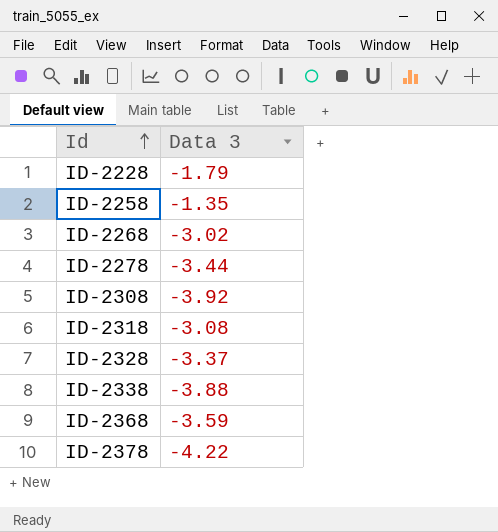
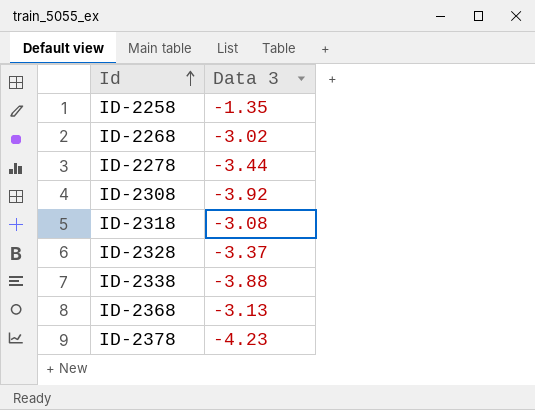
row ID-2228: -1.79 -> none
ID-2368 | Data 3: -3.59 -> -3.13
ID-2378 | Data 3: -4.22 -> -4.23

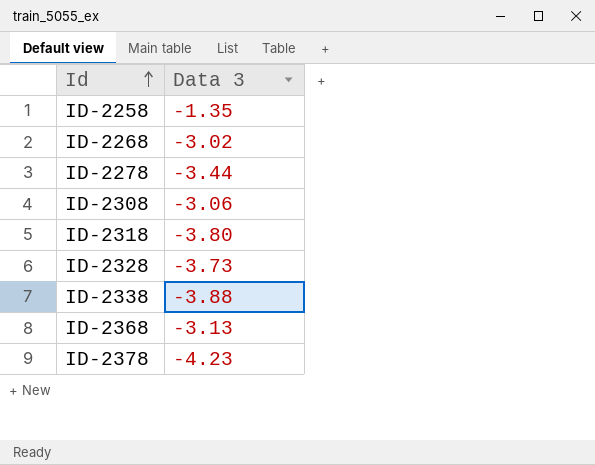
ID-2308 | Data 3: -3.92 -> -3.06
ID-2318 | Data 3: -3.08 -> -3.80
ID-2328 | Data 3: -3.37 -> -3.73

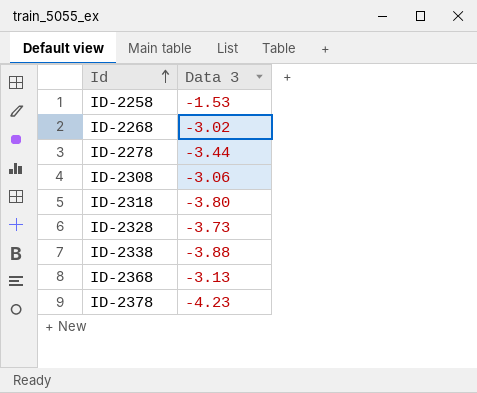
ID-2258 | Data 3: -1.35 -> -1.53

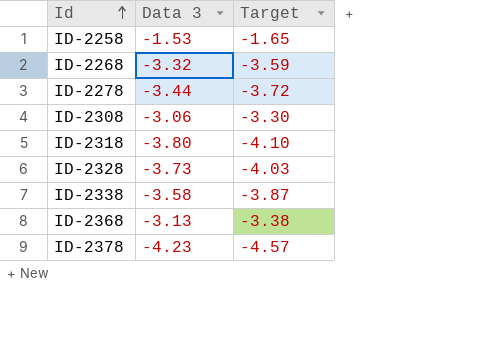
column Target | formula: none -> [Data 3] * 1.08
ID-2268 | Data 3: -3.02 -> -3.32
ID-2338 | Data 3: -3.88 -> -3.58

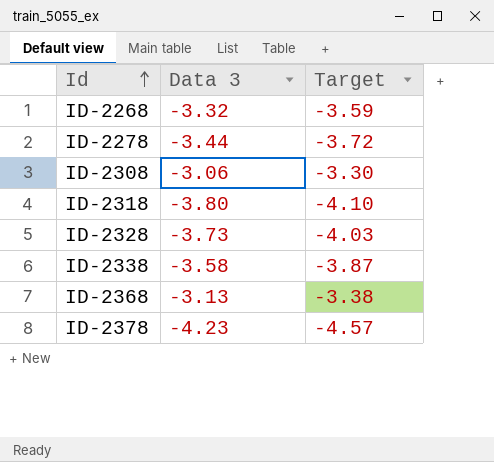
row ID-2258: -1.53 | -1.65 -> none

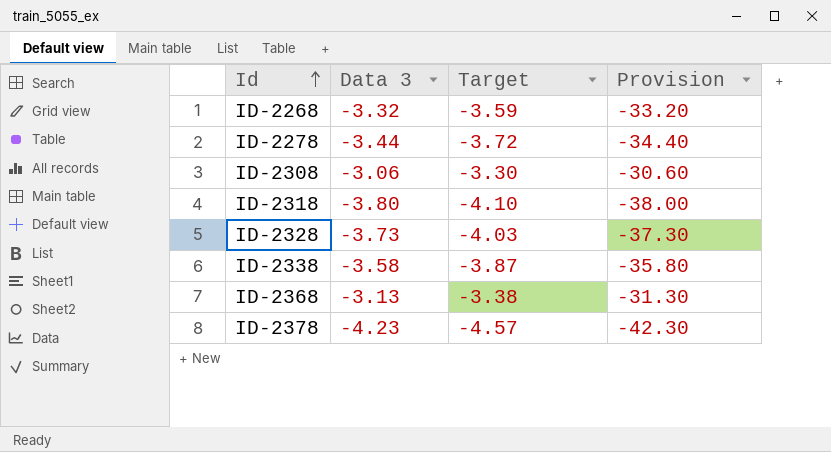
column Provision | formula: none -> [Data 3] * 10

